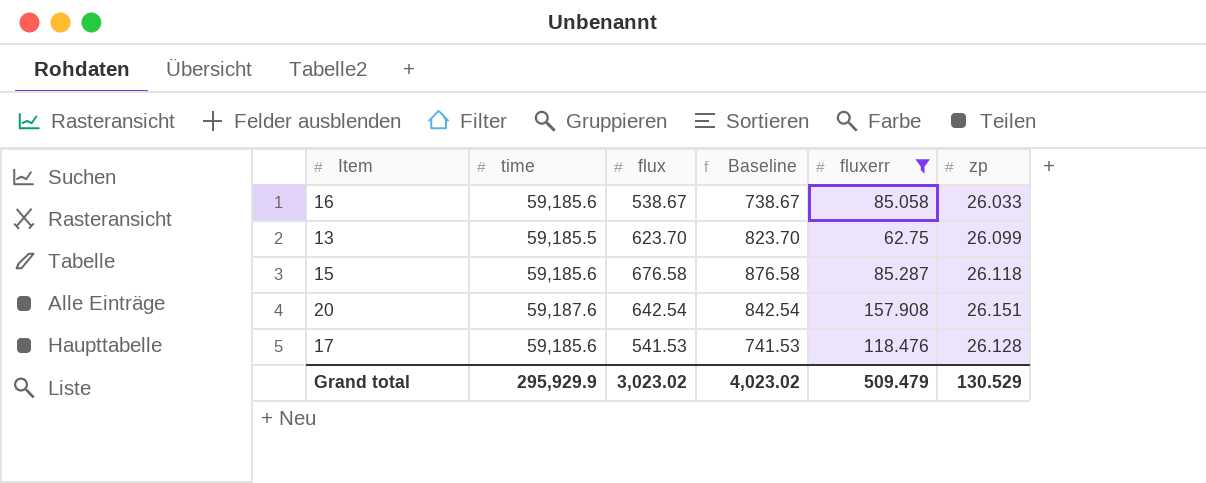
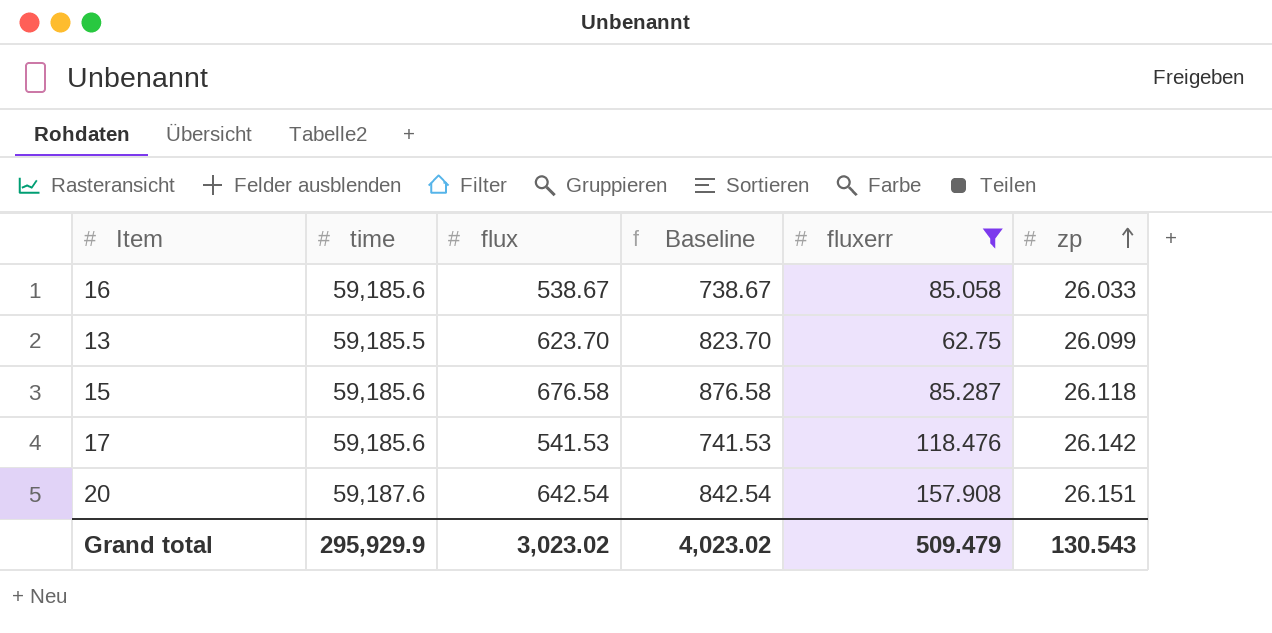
row order: none -> zp ascending
17 | zp: 26.128 -> 26.142
Grand total | zp: 130.529 -> 130.543

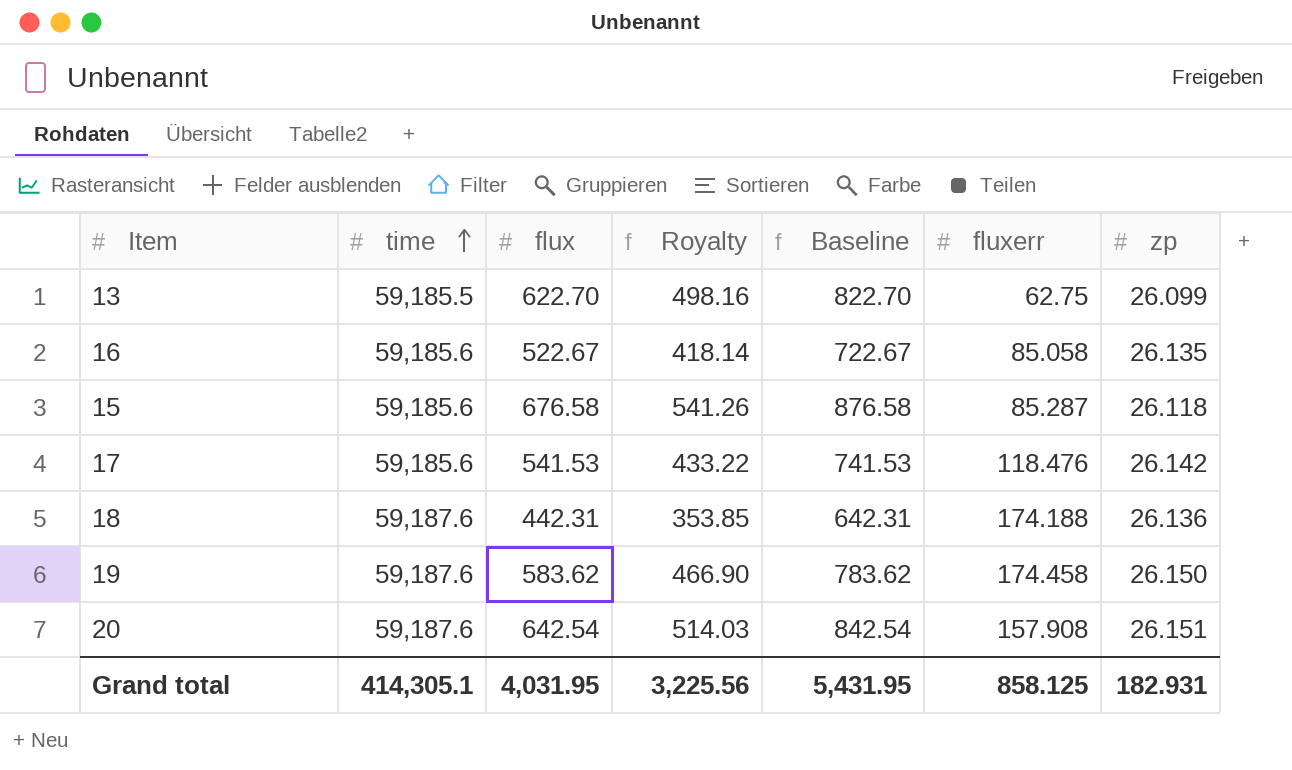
filter: fluxerr <= 157.908 -> none
row order: zp ascending -> time ascending
column Royalty | formula: none -> [flux] * 0.8
13 | flux: 623.70 -> 622.70
13 | Baseline: 823.70 -> 822.70
16 | flux: 538.67 -> 522.67
16 | Baseline: 738.67 -> 722.67
16 | zp: 26.033 -> 26.135
Grand total | time: 295,929.9 -> 414,305.1
Grand total | flux: 3,023.02 -> 4,031.95
Grand total | Baseline: 4,023.02 -> 5,431.95
Grand total | fluxerr: 509.479 -> 858.125
Grand total | zp: 130.543 -> 182.931

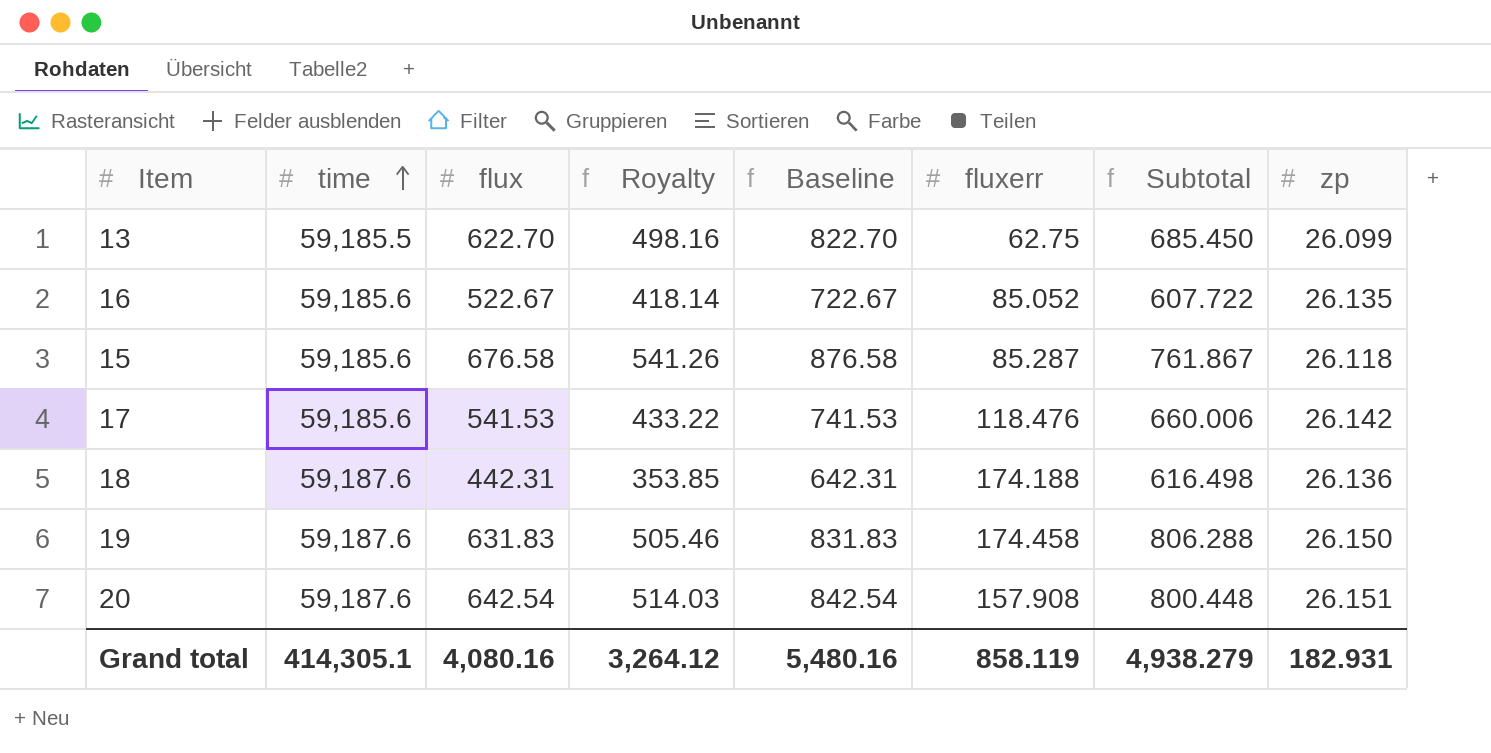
column Subtotal | formula: none -> [flux] + [fluxerr]
16 | fluxerr: 85.058 -> 85.052
19 | flux: 583.62 -> 631.83
19 | Royalty: 466.90 -> 505.46
19 | Baseline: 783.62 -> 831.83
Grand total | flux: 4,031.95 -> 4,080.16
Grand total | Royalty: 3,225.56 -> 3,264.12
Grand total | Baseline: 5,431.95 -> 5,480.16
Grand total | fluxerr: 858.125 -> 858.119

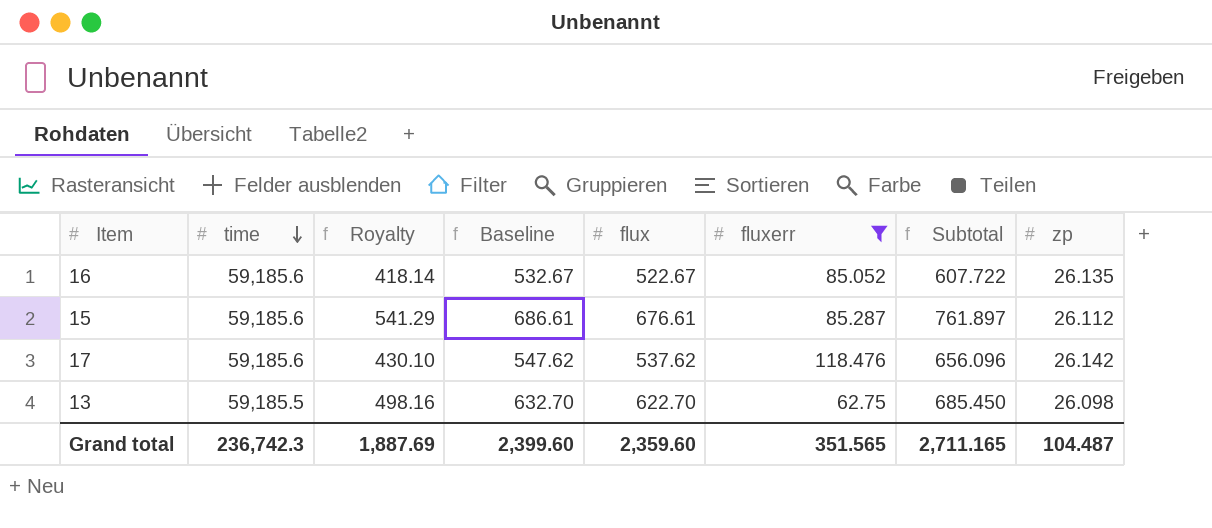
filter: none -> fluxerr <= 118.476
row order: time ascending -> time descending
column Baseline | formula: [flux] + 200 -> [flux] + 10
column flux | position: 3 -> 5
15 | Royalty: 541.26 -> 541.29
15 | flux: 676.58 -> 676.61
15 | Subtotal: 761.867 -> 761.897
15 | zp: 26.118 -> 26.112
17 | Royalty: 433.22 -> 430.10
17 | flux: 541.53 -> 537.62
17 | Subtotal: 660.006 -> 656.096
13 | zp: 26.099 -> 26.098
Grand total | time: 414,305.1 -> 236,742.3
Grand total | Royalty: 3,264.12 -> 1,887.69
Grand total | Baseline: 5,480.16 -> 2,399.60
Grand total | flux: 4,080.16 -> 2,359.60
Grand total | fluxerr: 858.119 -> 351.565
Grand total | Subtotal: 4,938.279 -> 2,711.165
Grand total | zp: 182.931 -> 104.487

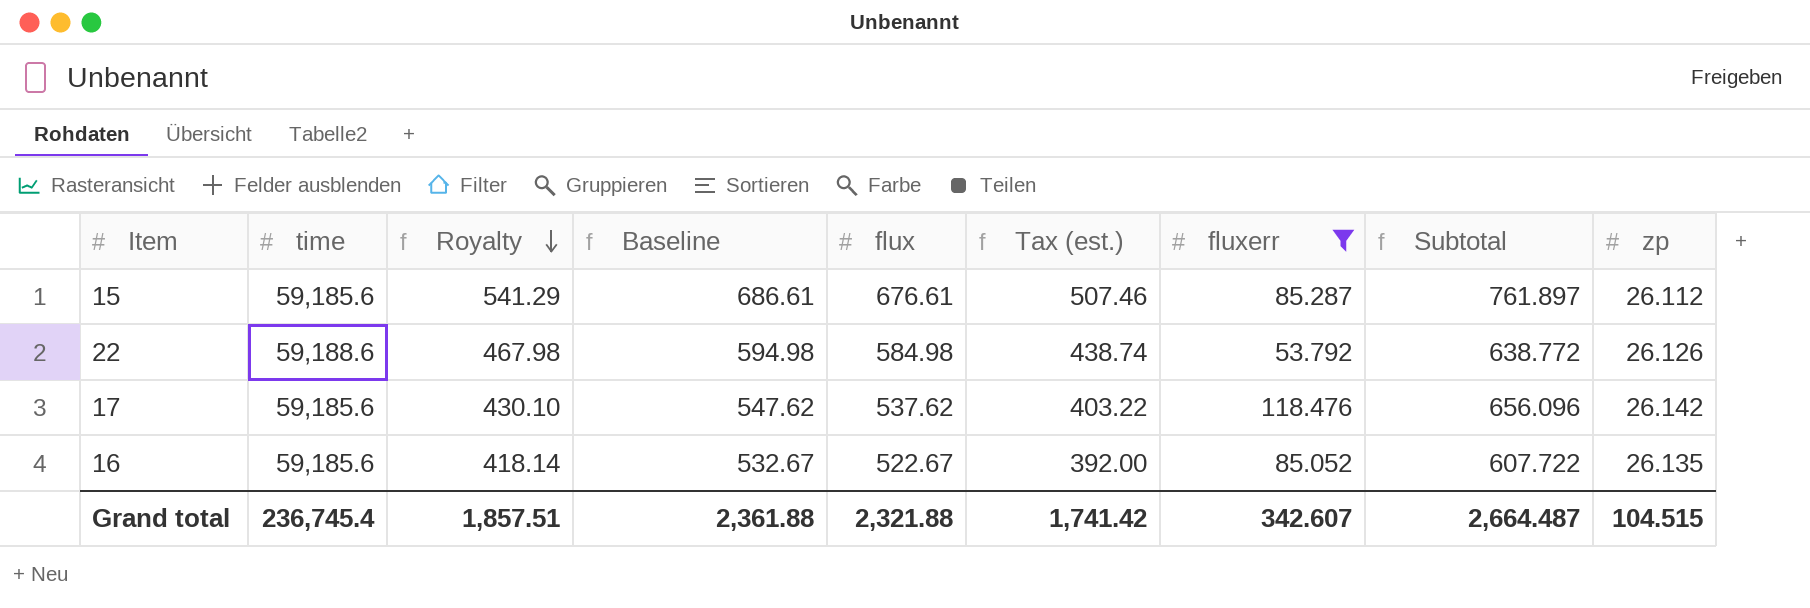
row order: time descending -> Royalty descending
column Tax (est.) | formula: none -> [flux] * 0.75
row 13: 59,185.5 | 498.16 | 632.70 | 622.70 | 62.75 | 685.450 | 26.098 -> none
row 22: none -> 59,188.6 | 467.98 | 594.98 | 584.98 | 438.74 | 53.792 | 638.772 | 26.126
Grand total | time: 236,742.3 -> 236,745.4
Grand total | Royalty: 1,887.69 -> 1,857.51
Grand total | Baseline: 2,399.60 -> 2,361.88
Grand total | flux: 2,359.60 -> 2,321.88
Grand total | fluxerr: 351.565 -> 342.607
Grand total | Subtotal: 2,711.165 -> 2,664.487
Grand total | zp: 104.487 -> 104.515

